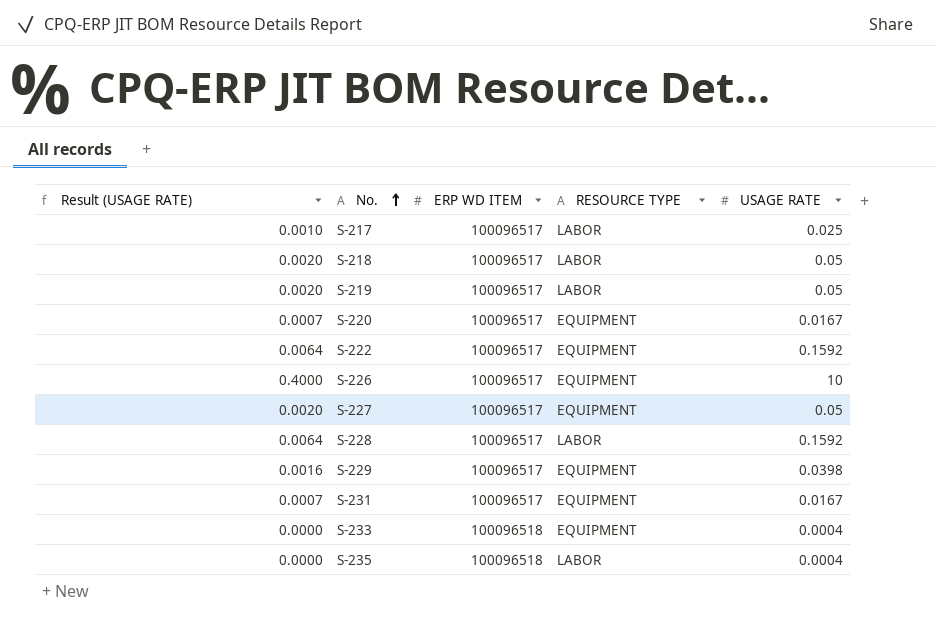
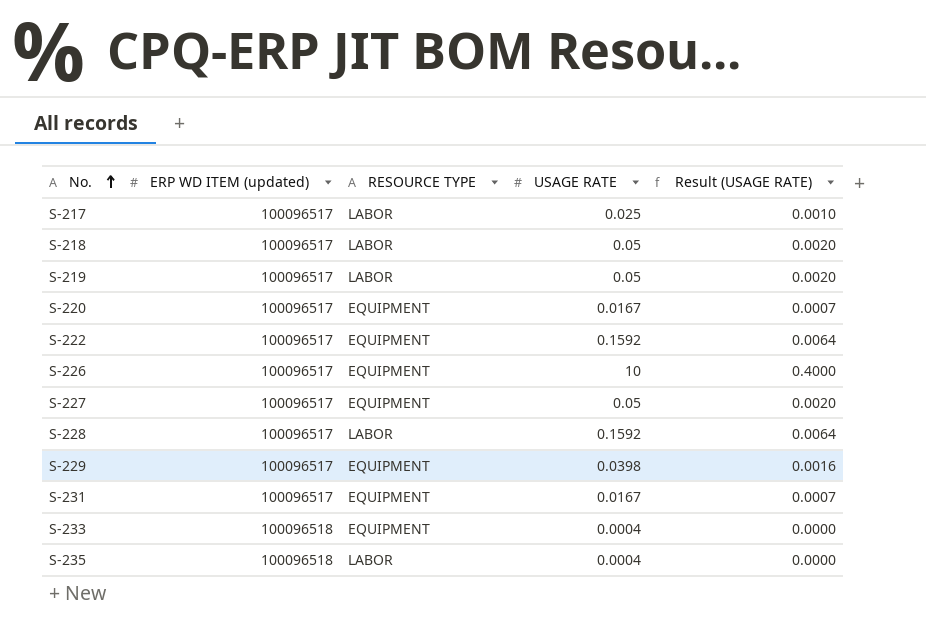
column name: ERP WD ITEM -> ERP WD ITEM (updated)
column Result (USAGE RATE) | position: 1 -> 5

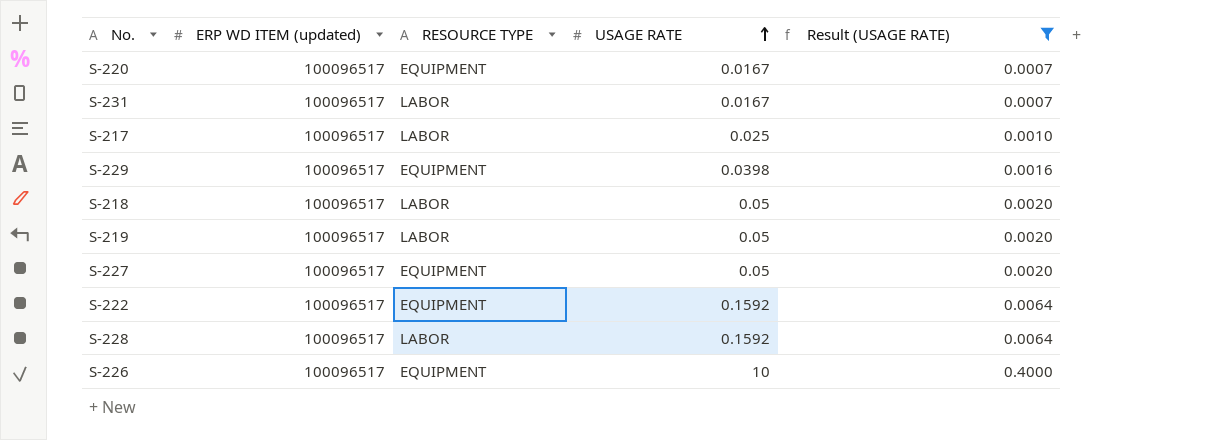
filter: none -> Result (USAGE RATE) != 0.0000
row order: No. ascending -> USAGE RATE ascending
S-231 | RESOURCE TYPE: EQUIPMENT -> LABOR

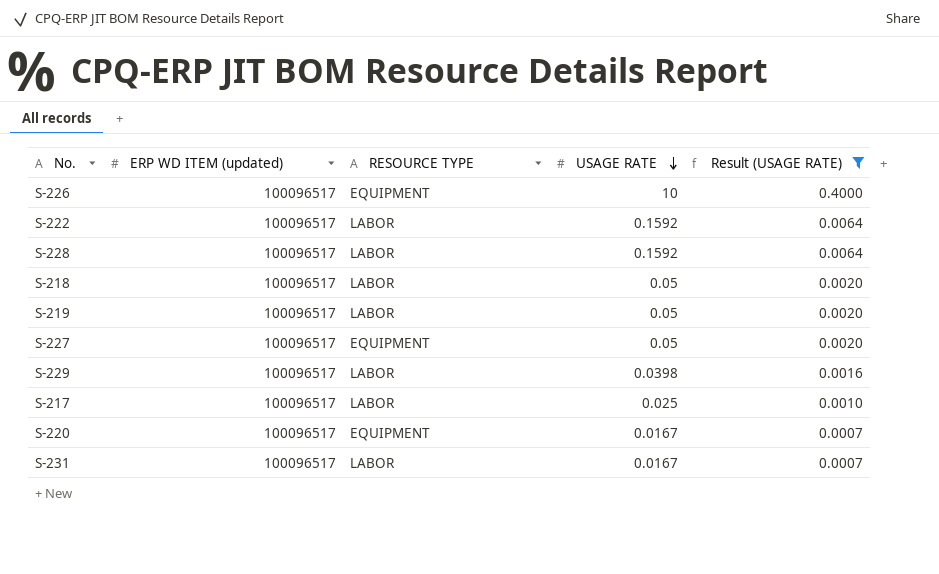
row order: USAGE RATE ascending -> USAGE RATE descending
S-222 | RESOURCE TYPE: EQUIPMENT -> LABOR
S-229 | RESOURCE TYPE: EQUIPMENT -> LABOR

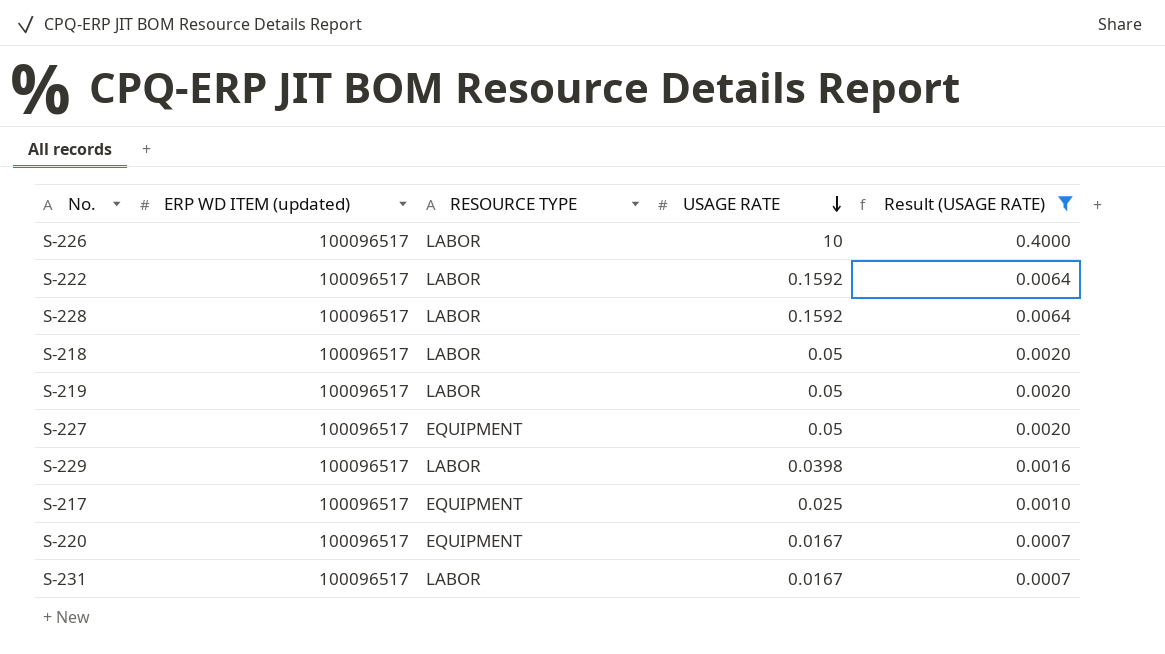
S-226 | RESOURCE TYPE: EQUIPMENT -> LABOR
S-217 | RESOURCE TYPE: LABOR -> EQUIPMENT

